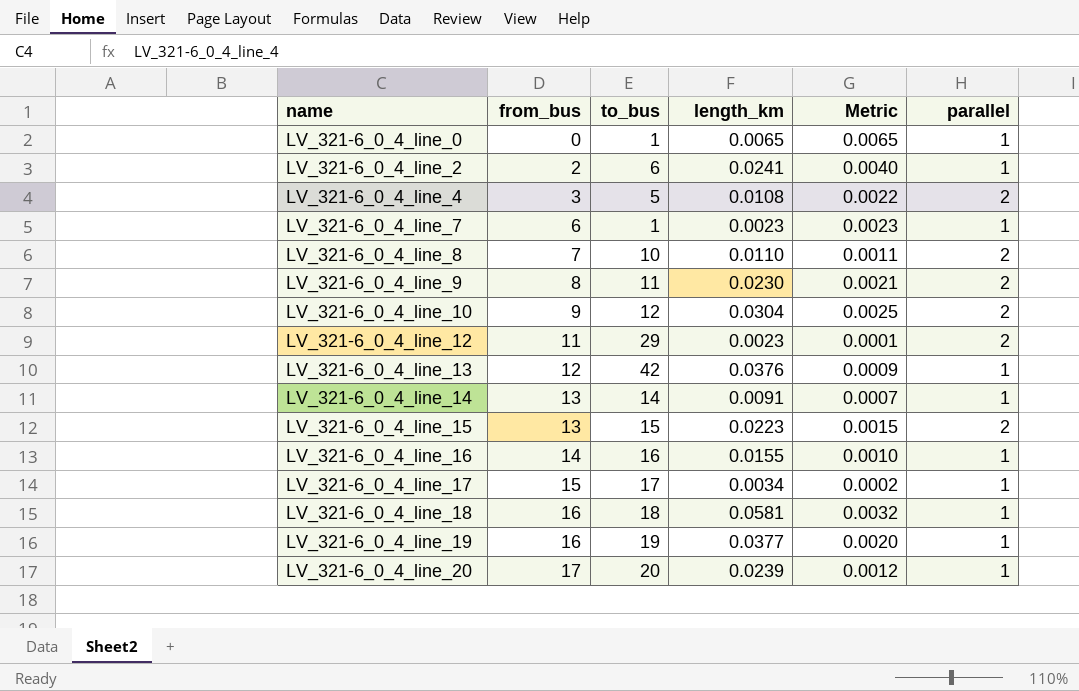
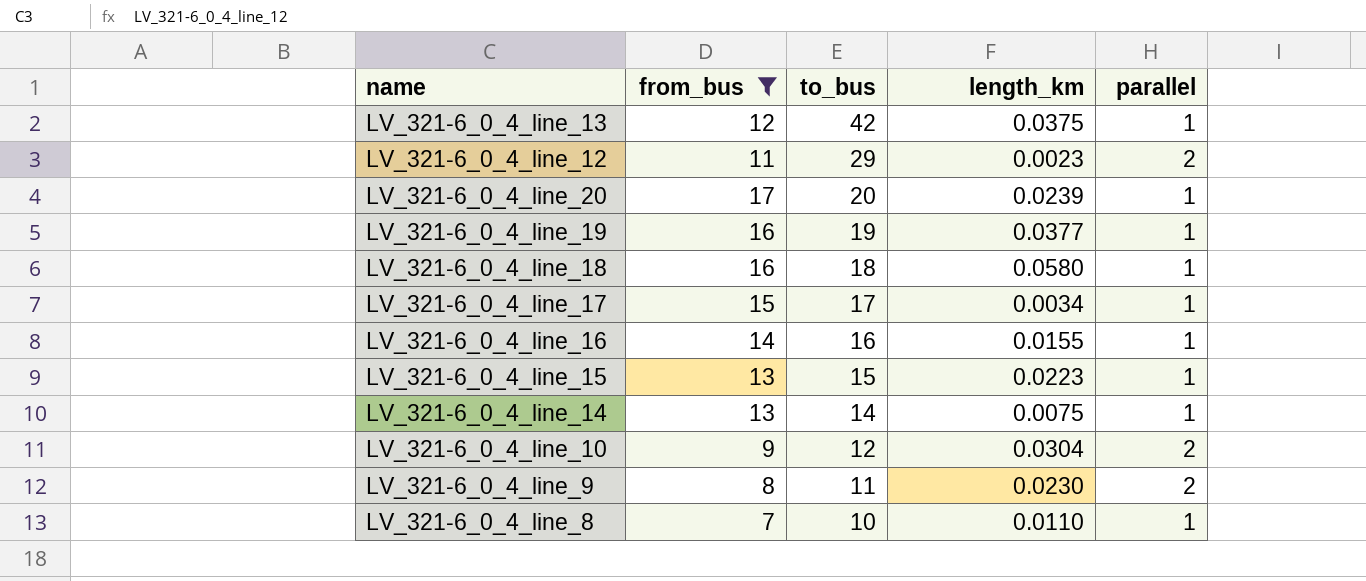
filter: none -> from_bus >= 7
row order: name ascending -> to_bus descending
column Metric | formula: [length_km] / [to_bus] -> none
LV_321-6_0_4_line_13 | length_km: 0.0376 -> 0.0375
LV_321-6_0_4_line_18 | length_km: 0.0581 -> 0.0580
LV_321-6_0_4_line_15 | parallel: 2 -> 1
LV_321-6_0_4_line_14 | length_km: 0.0091 -> 0.0075
LV_321-6_0_4_line_8 | parallel: 2 -> 1

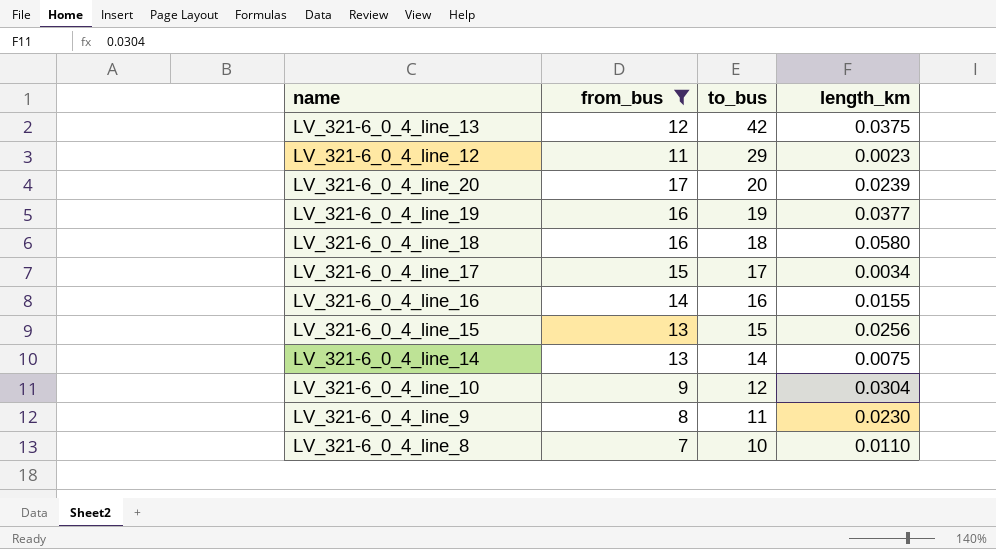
column parallel | position: 5 -> none
LV_321-6_0_4_line_15 | length_km: 0.0223 -> 0.0256

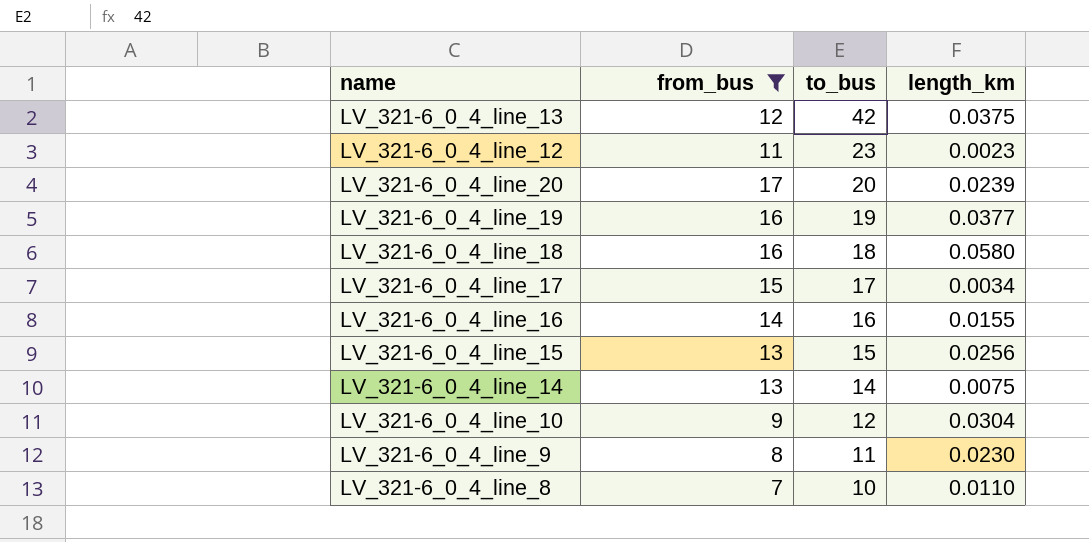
LV_321-6_0_4_line_12 | to_bus: 29 -> 23

